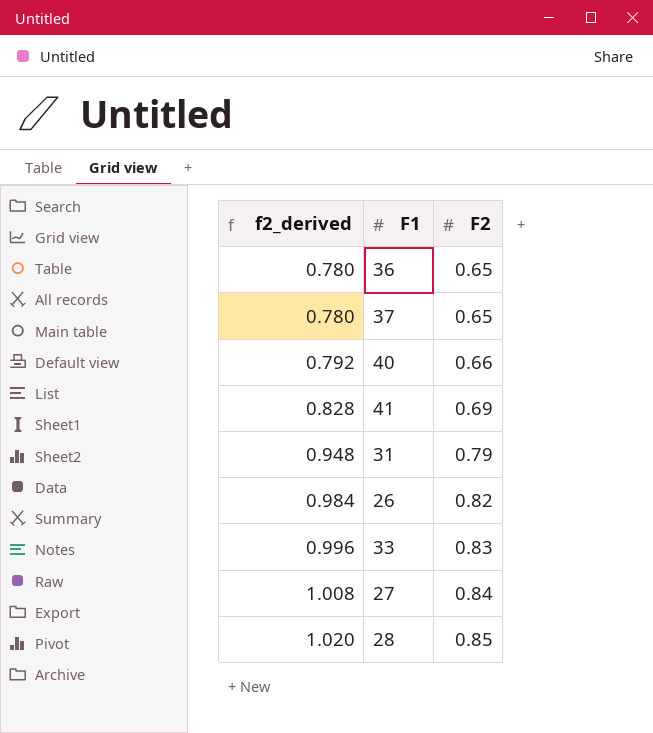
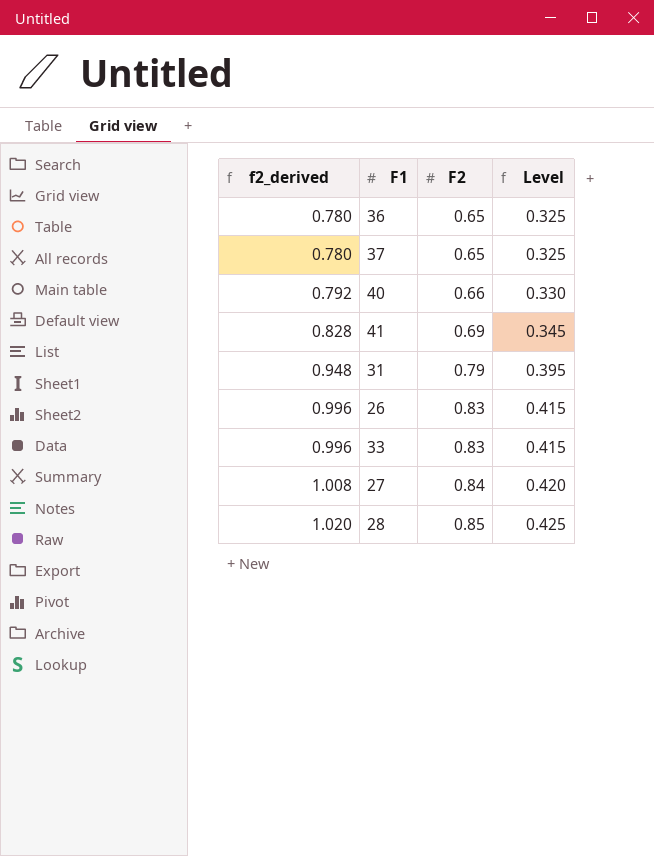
column Level | formula: none -> [F2] * 0.5
26 | f2_derived: 0.984 -> 0.996
26 | F2: 0.82 -> 0.83

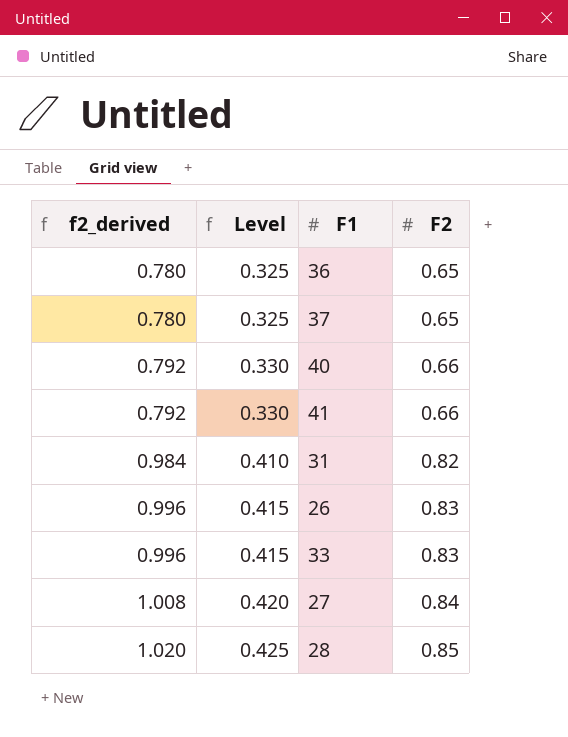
column Level | position: 4 -> 2
41 | f2_derived: 0.828 -> 0.792
41 | Level: 0.345 -> 0.330
41 | F2: 0.69 -> 0.66
31 | f2_derived: 0.948 -> 0.984
31 | Level: 0.395 -> 0.410
31 | F2: 0.79 -> 0.82

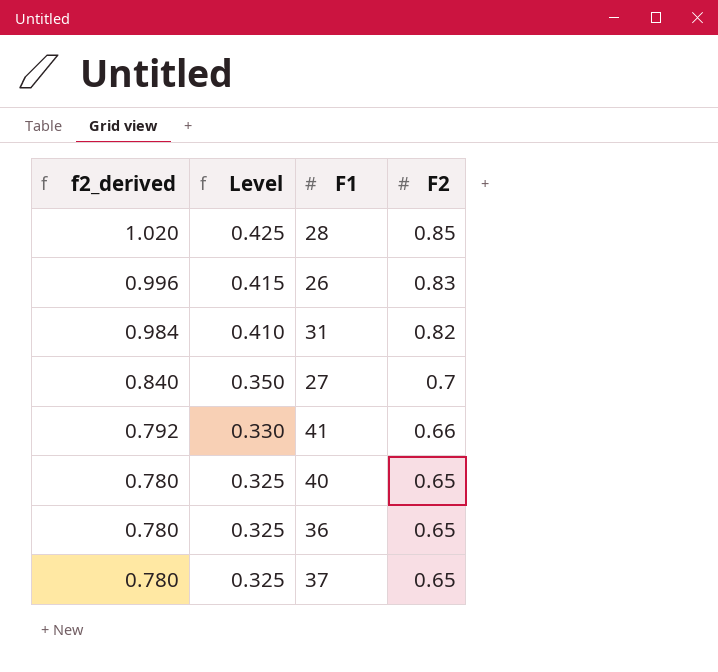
row order: f2_derived ascending -> f2_derived descending
row 33: 0.996 | 0.415 | 0.83 -> none
27 | f2_derived: 1.008 -> 0.840
27 | Level: 0.420 -> 0.350
27 | F2: 0.84 -> 0.7
40 | f2_derived: 0.792 -> 0.780
40 | Level: 0.330 -> 0.325
40 | F2: 0.66 -> 0.65

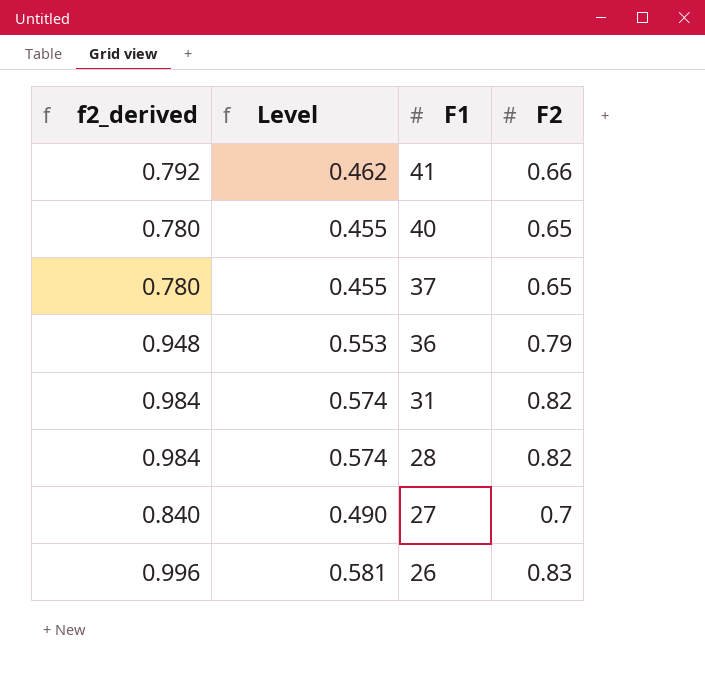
row order: f2_derived descending -> F1 descending
column Level | formula: [F2] * 0.5 -> [F2] * 0.7
36 | f2_derived: 0.780 -> 0.948
36 | F2: 0.65 -> 0.79
28 | f2_derived: 1.020 -> 0.984
28 | F2: 0.85 -> 0.82

